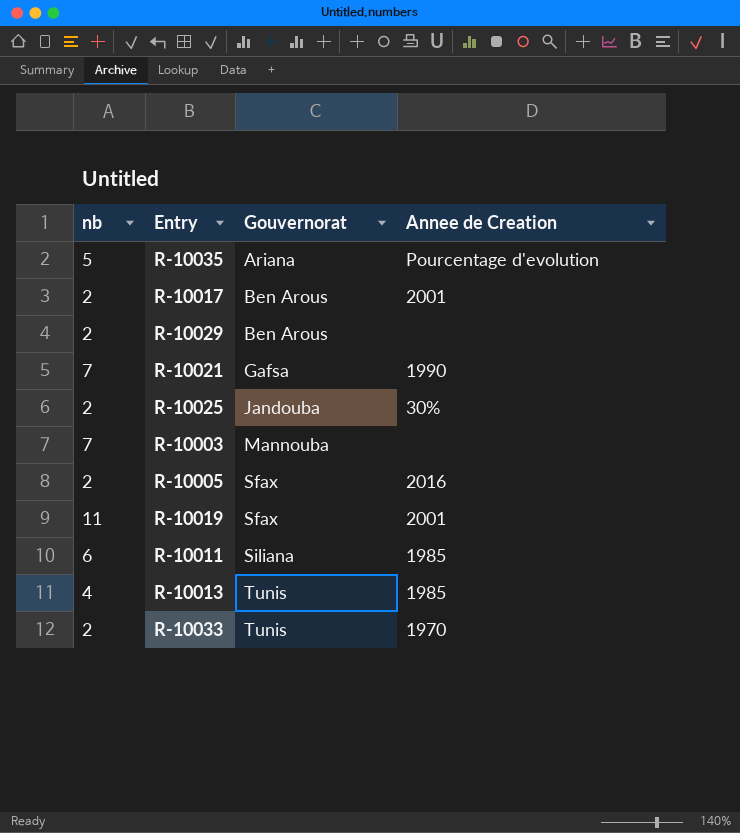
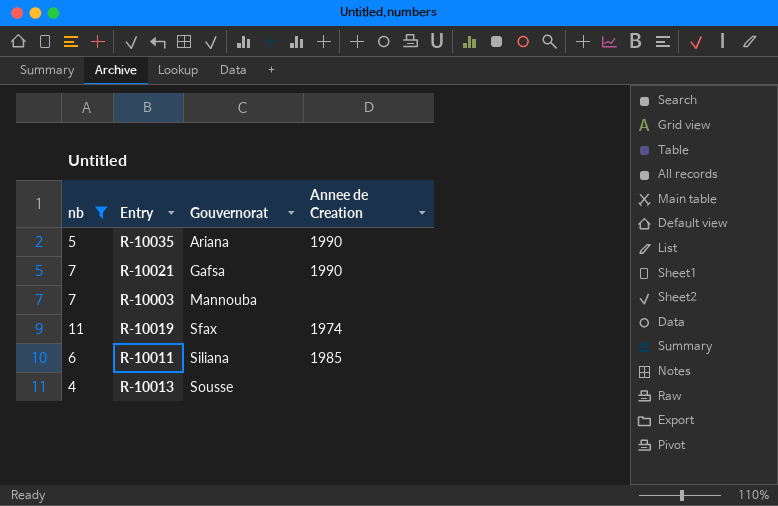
filter: none -> nb != 2
R-10035 | Annee de Creation: Pourcentage d'evolution -> 1990
R-10019 | Annee de Creation: 2001 -> 1974
R-10013 | Gouvernorat: Tunis -> Sousse
R-10013 | Annee de Creation: 1985 -> none

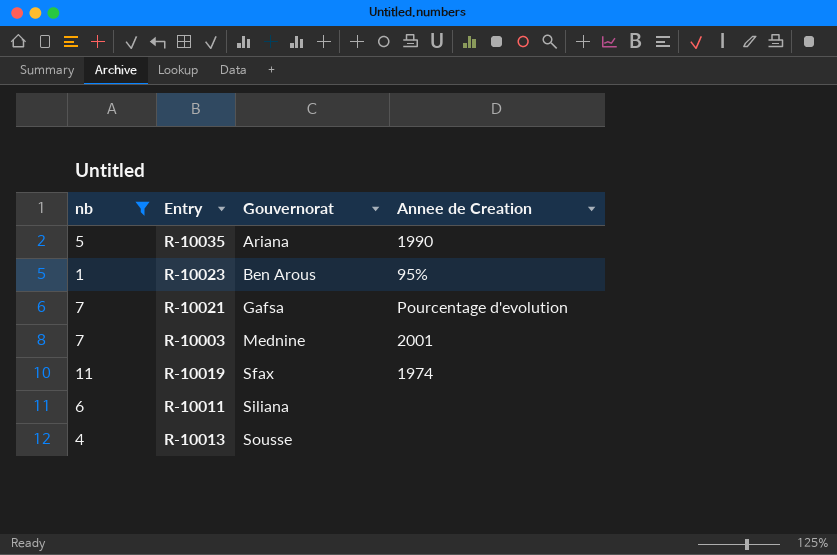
row R-10023: none -> 1 | Ben Arous | 95%
R-10021 | Annee de Creation: 1990 -> Pourcentage d'evolution
R-10003 | Gouvernorat: Mannouba -> Mednine
R-10003 | Annee de Creation: none -> 2001
R-10011 | Annee de Creation: 1985 -> none

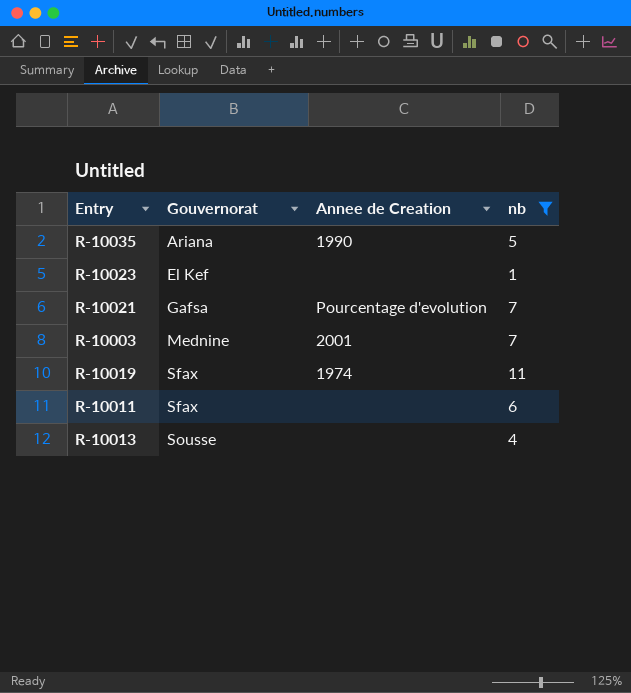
column nb | position: 1 -> 4
R-10023 | Gouvernorat: Ben Arous -> El Kef
R-10023 | Annee de Creation: 95% -> none
R-10011 | Gouvernorat: Siliana -> Sfax

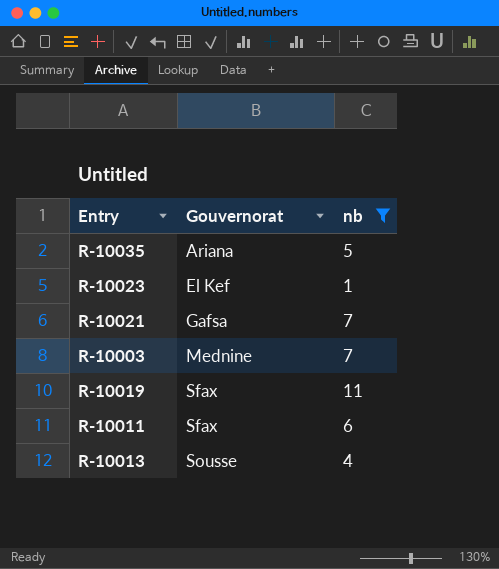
column Annee de Creation | position: 3 -> none

